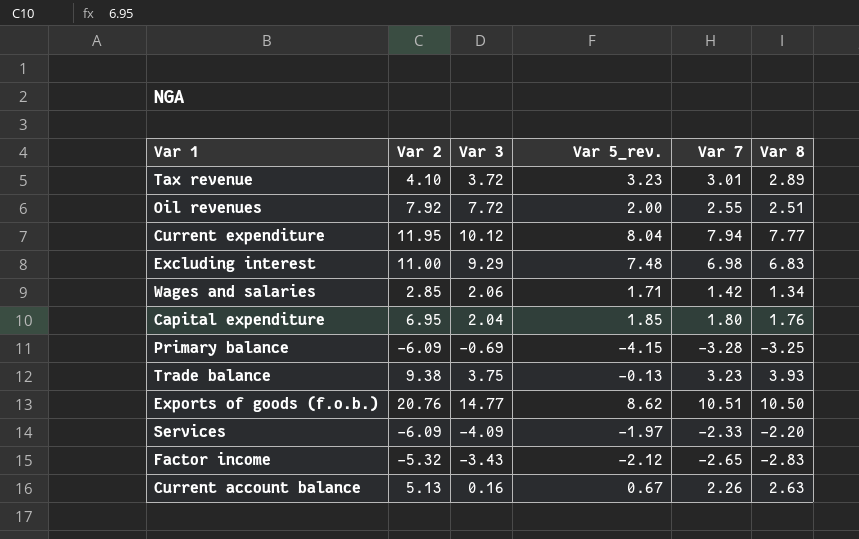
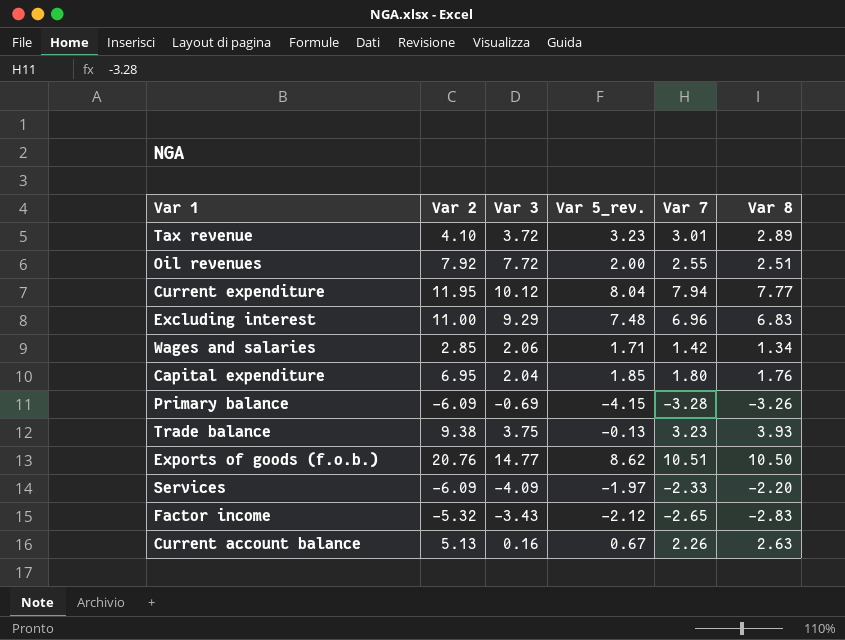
Excluding interest | Var 7: 6.98 -> 6.96
Primary balance | Var 8: -3.25 -> -3.26

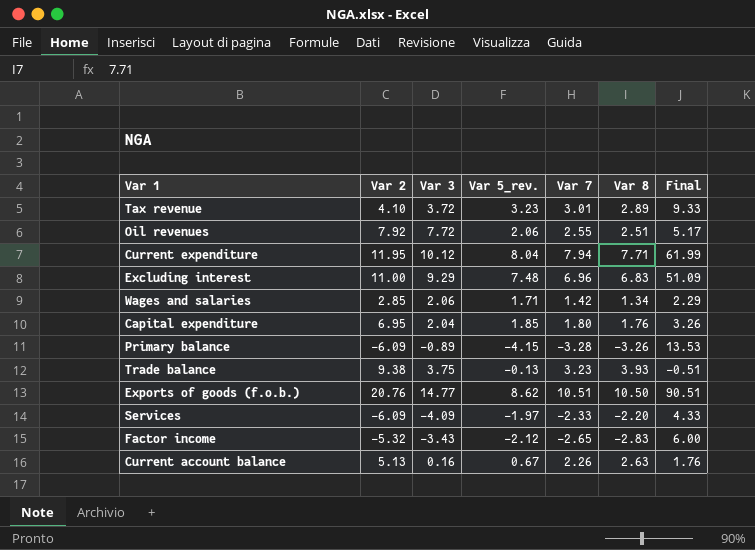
column Final | formula: none -> [Var 5_rev.] * [Var 8]
Oil revenues | Var 5_rev.: 2.00 -> 2.06
Current expenditure | Var 8: 7.77 -> 7.71
Primary balance | Var 3: -0.69 -> -0.89

